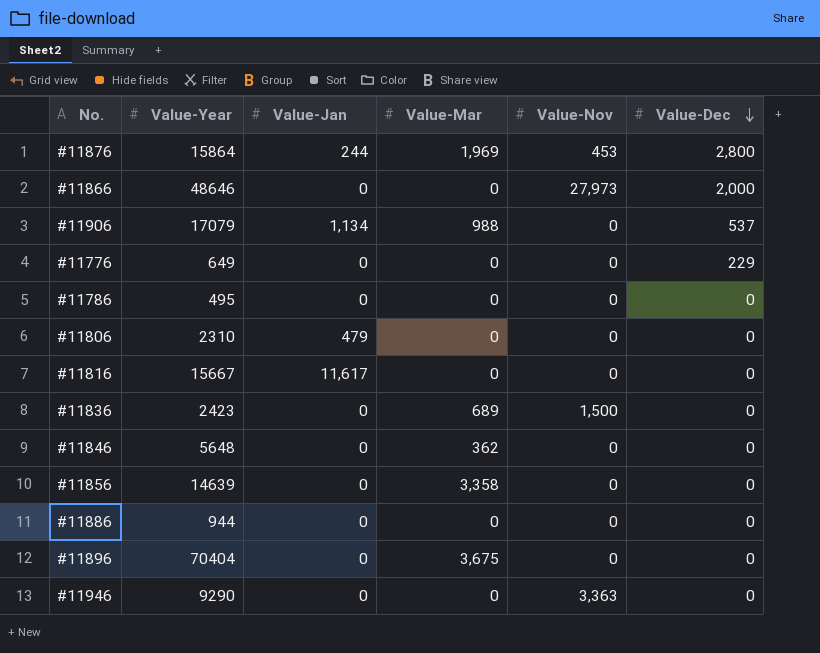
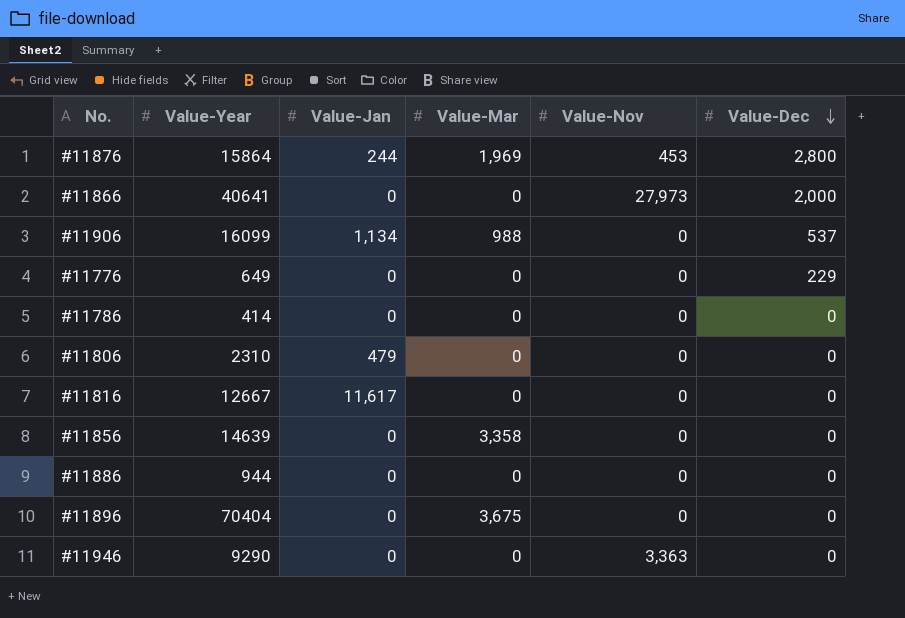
row #11836: 2423 | 0 | 689 | 1,500 | 0 -> none
row #11846: 5648 | 0 | 362 | 0 | 0 -> none
#11866 | Value-Year: 48646 -> 40641
#11906 | Value-Year: 17079 -> 16099
#11786 | Value-Year: 495 -> 414
#11816 | Value-Year: 15667 -> 12667

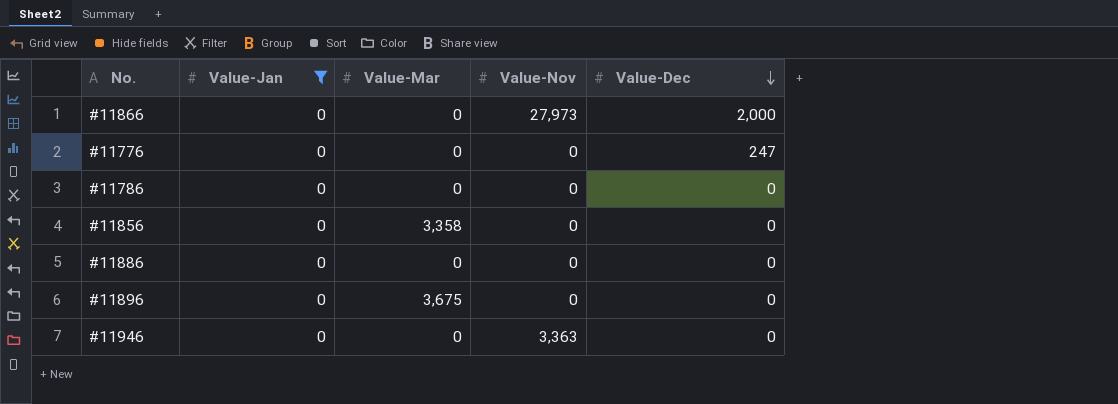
filter: none -> Value-Jan = 0
column Value-Year | position: 2 -> none
#11776 | Value-Dec: 229 -> 247

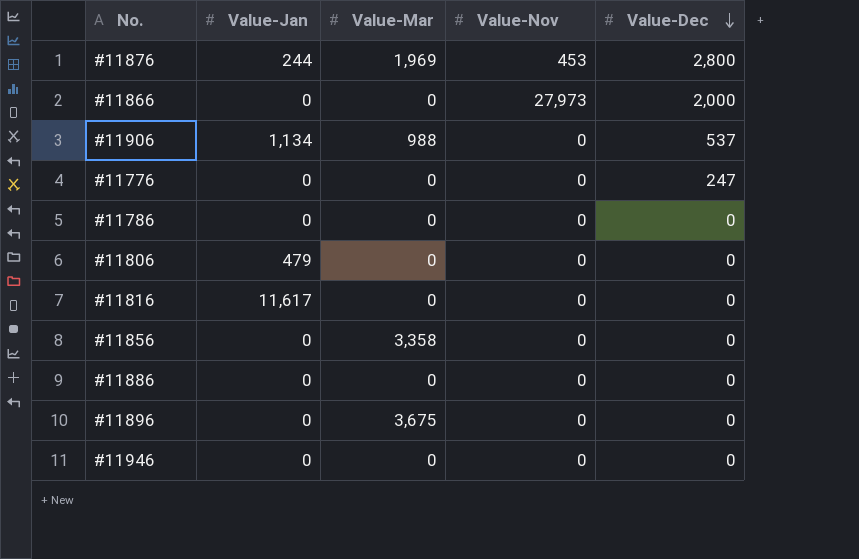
filter: Value-Jan = 0 -> none
#11946 | Value-Nov: 3,363 -> 0

